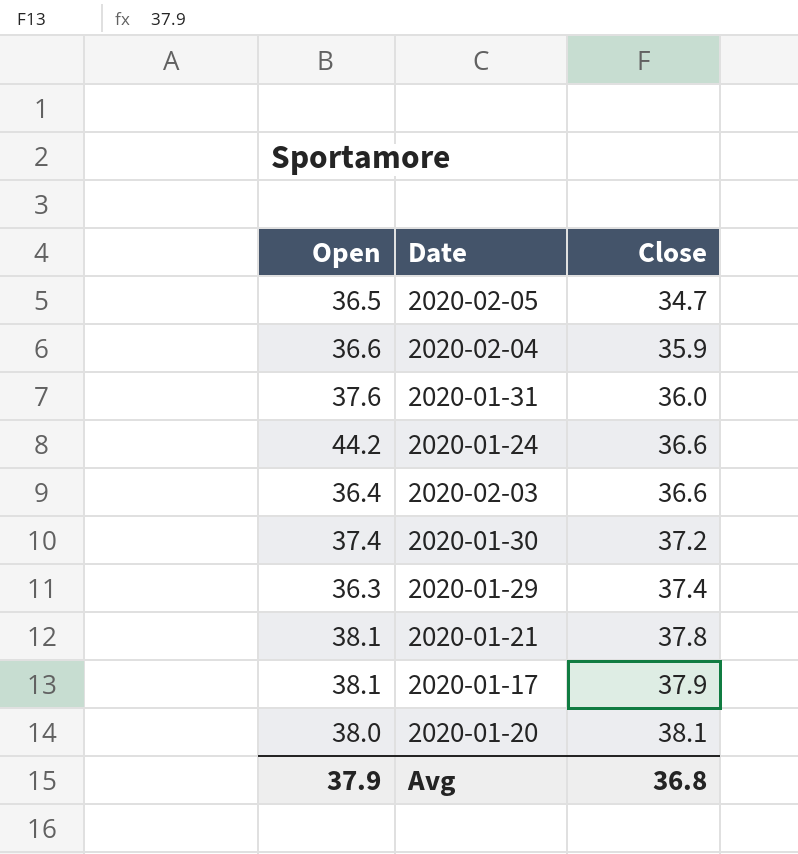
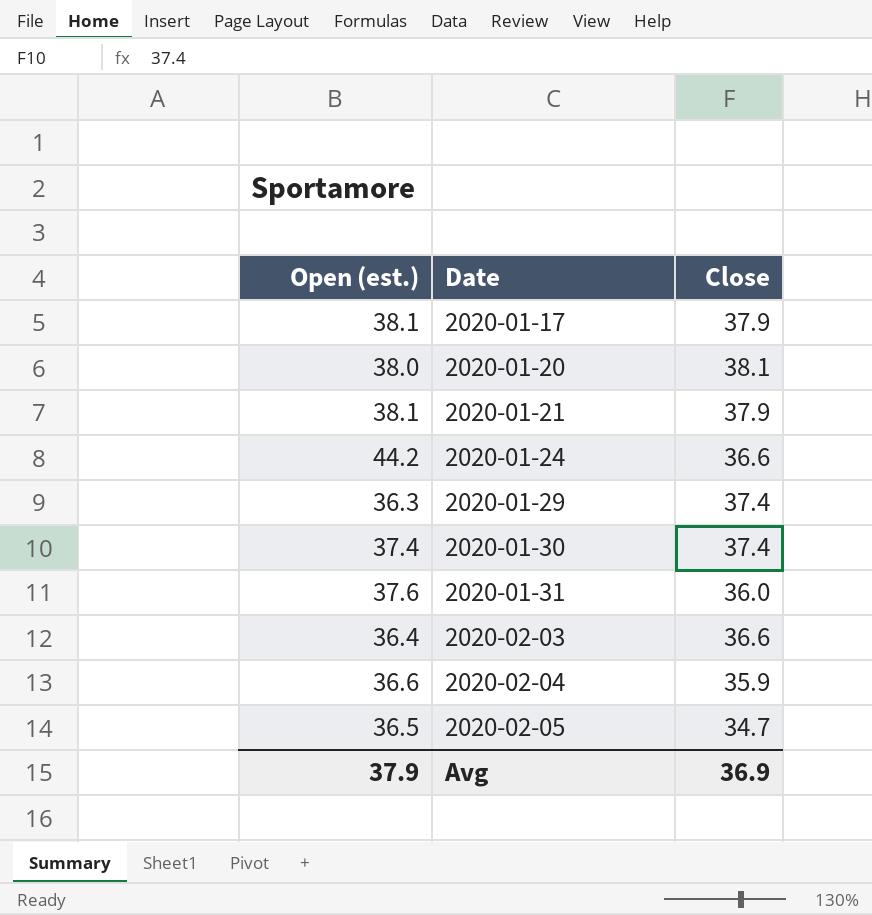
row order: Close ascending -> Date ascending
column name: Open -> Open (est.)
2020-01-21 | Close: 37.8 -> 37.9
2020-01-30 | Close: 37.2 -> 37.4
Avg | Close: 36.8 -> 36.9

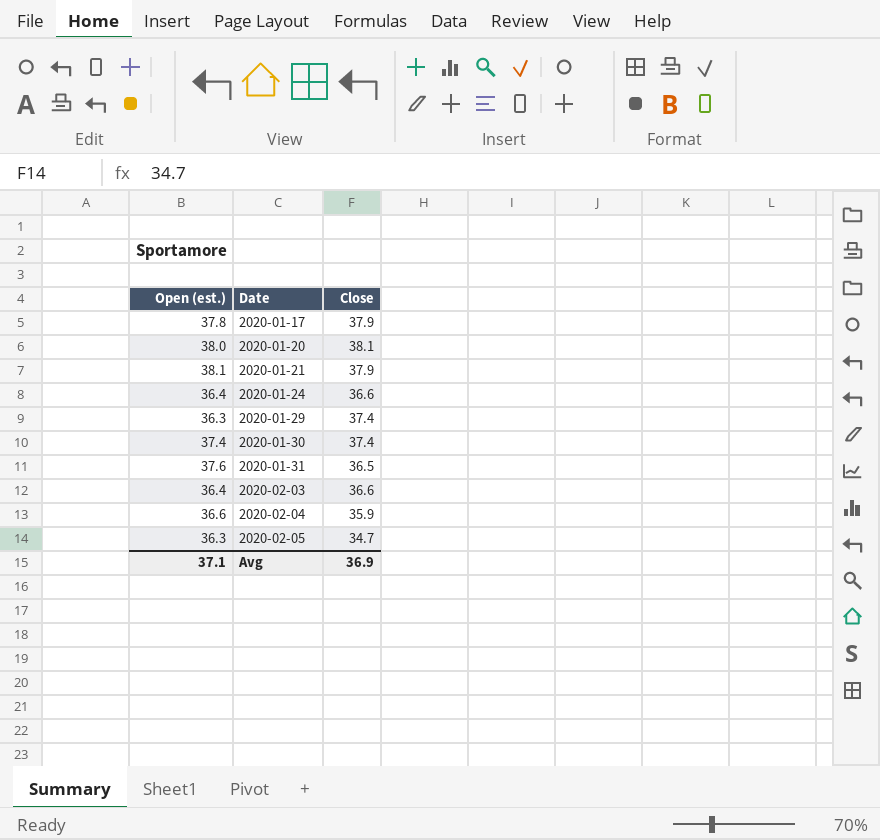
2020-01-17 | Open (est.): 38.1 -> 37.8
2020-01-24 | Open (est.): 44.2 -> 36.4
2020-01-31 | Close: 36.0 -> 36.5
2020-02-05 | Open (est.): 36.5 -> 36.3
Avg | Open (est.): 37.9 -> 37.1

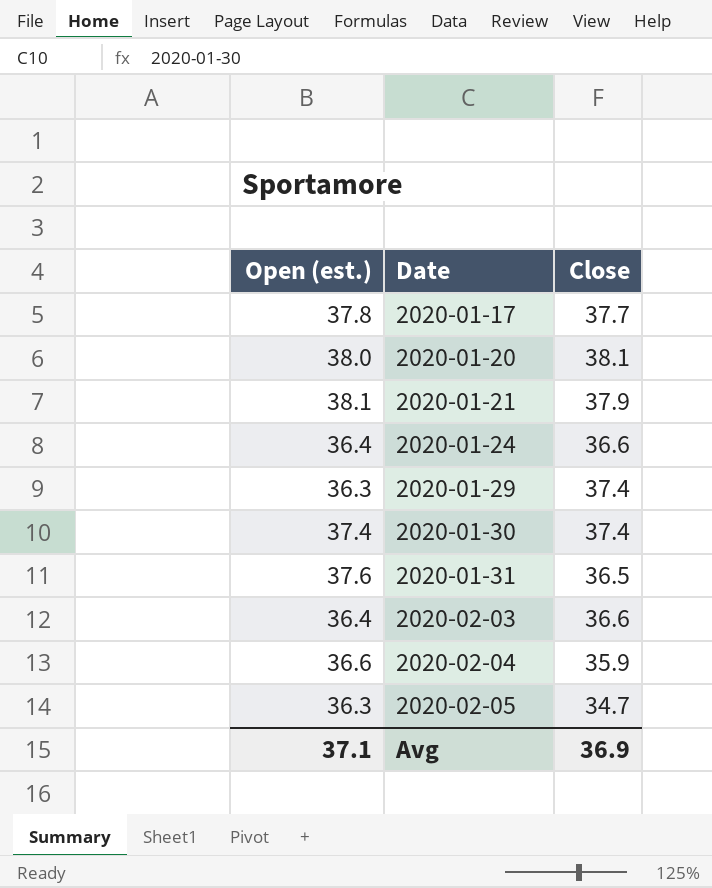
2020-01-17 | Close: 37.9 -> 37.7

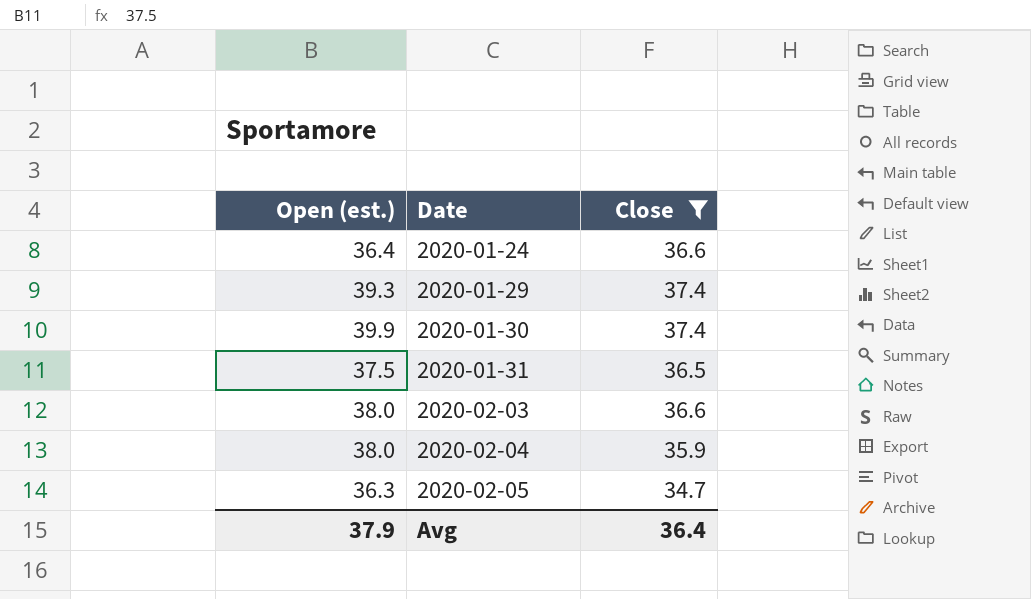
filter: none -> Close <= 37.4
2020-01-29 | Open (est.): 36.3 -> 39.3
2020-01-30 | Open (est.): 37.4 -> 39.9
2020-01-31 | Open (est.): 37.6 -> 37.5
2020-02-03 | Open (est.): 36.4 -> 38.0
2020-02-04 | Open (est.): 36.6 -> 38.0
Avg | Open (est.): 37.1 -> 37.9
Avg | Close: 36.9 -> 36.4

